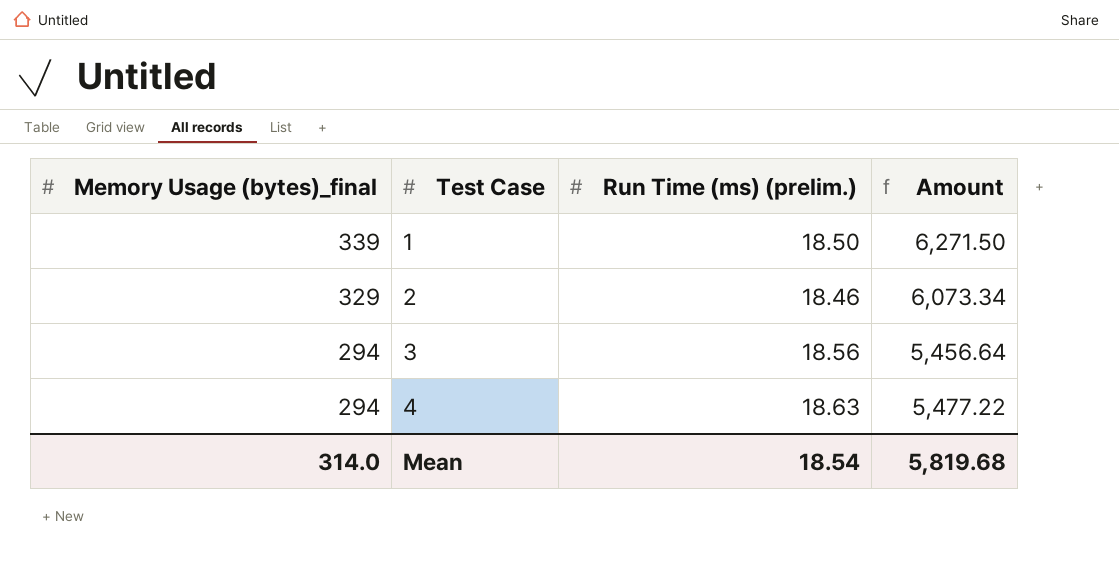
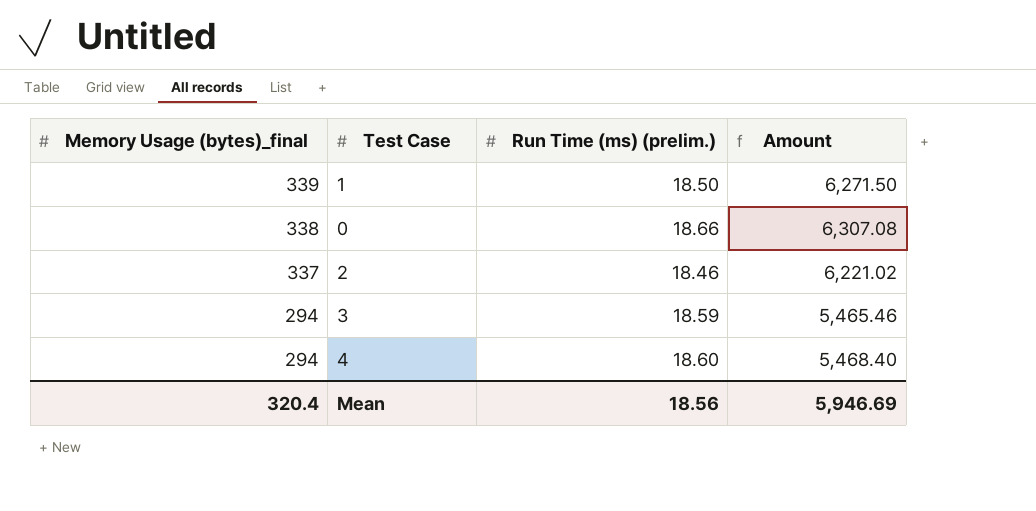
row 0: none -> 338 | 18.66 | 6,307.08
2 | Memory Usage (bytes)_final: 329 -> 337
2 | Amount: 6,073.34 -> 6,221.02
3 | Run Time (ms) (prelim.): 18.56 -> 18.59
3 | Amount: 5,456.64 -> 5,465.46
4 | Run Time (ms) (prelim.): 18.63 -> 18.60
4 | Amount: 5,477.22 -> 5,468.40
Mean | Memory Usage (bytes)_final: 314.0 -> 320.4
Mean | Run Time (ms) (prelim.): 18.54 -> 18.56
Mean | Amount: 5,819.68 -> 5,946.69

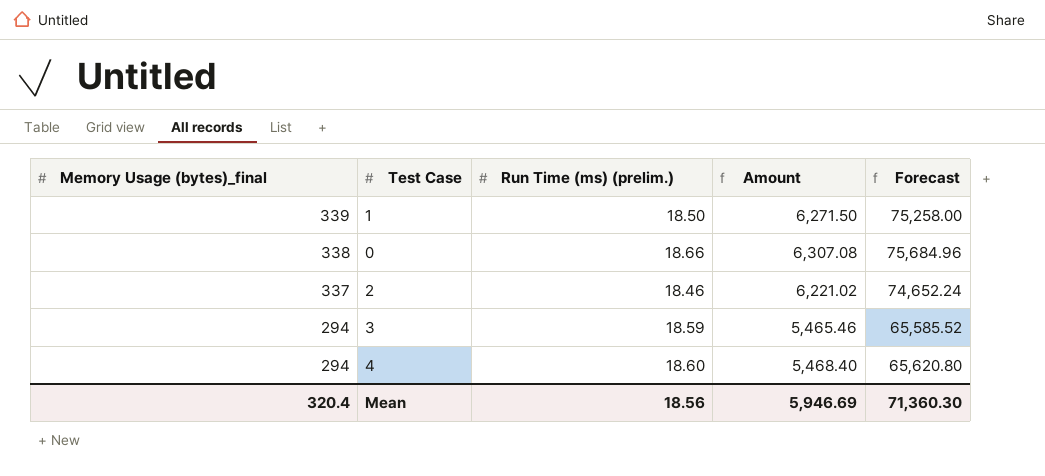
column Forecast | formula: none -> [Amount] * 12

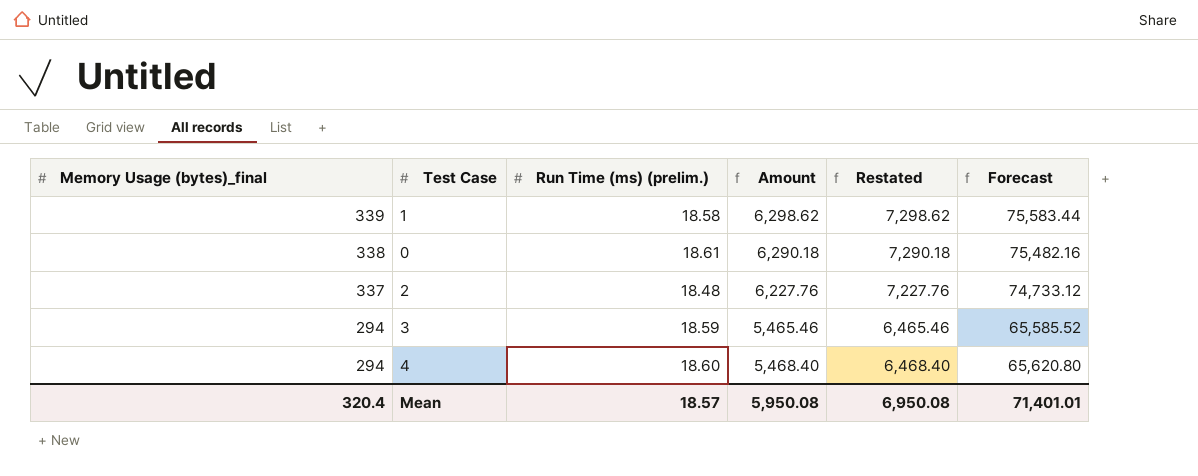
column Restated | formula: none -> [Amount] + 1000
1 | Run Time (ms) (prelim.): 18.50 -> 18.58
1 | Amount: 6,271.50 -> 6,298.62
1 | Forecast: 75,258.00 -> 75,583.44
0 | Run Time (ms) (prelim.): 18.66 -> 18.61
0 | Amount: 6,307.08 -> 6,290.18
0 | Forecast: 75,684.96 -> 75,482.16
2 | Run Time (ms) (prelim.): 18.46 -> 18.48
2 | Amount: 6,221.02 -> 6,227.76
2 | Forecast: 74,652.24 -> 74,733.12
Mean | Run Time (ms) (prelim.): 18.56 -> 18.57
Mean | Amount: 5,946.69 -> 5,950.08
Mean | Forecast: 71,360.30 -> 71,401.01

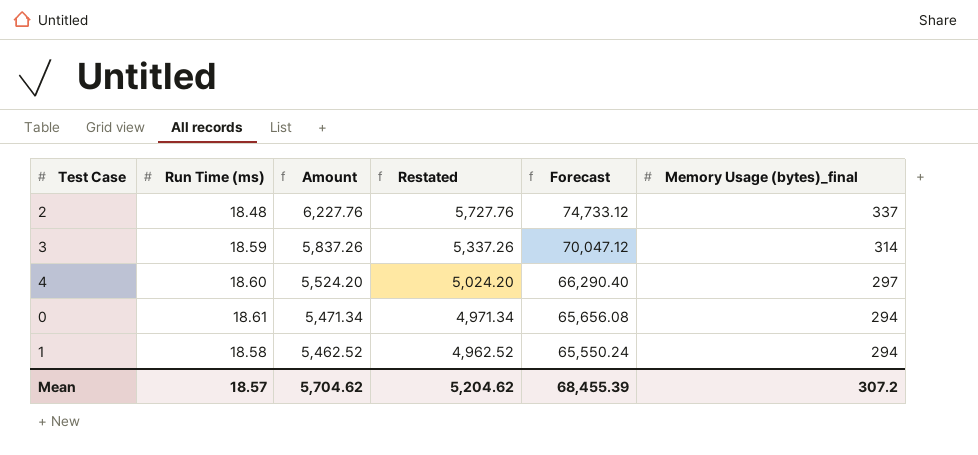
row order: Memory Usage (bytes)_final descending -> Amount descending
column name: Run Time (ms) (prelim.) -> Run Time (ms)
column Restated | formula: [Amount] + 1000 -> [Amount] - 500
column Memory Usage (bytes)_final | position: 1 -> 6
3 | Amount: 5,465.46 -> 5,837.26
3 | Forecast: 65,585.52 -> 70,047.12
3 | Memory Usage (bytes)_final: 294 -> 314
4 | Amount: 5,468.40 -> 5,524.20
4 | Forecast: 65,620.80 -> 66,290.40
4 | Memory Usage (bytes)_final: 294 -> 297
0 | Amount: 6,290.18 -> 5,471.34
0 | Forecast: 75,482.16 -> 65,656.08
0 | Memory Usage (bytes)_final: 338 -> 294
1 | Amount: 6,298.62 -> 5,462.52
1 | Forecast: 75,583.44 -> 65,550.24
1 | Memory Usage (bytes)_final: 339 -> 294
Mean | Amount: 5,950.08 -> 5,704.62
Mean | Restated: 6,950.08 -> 5,204.62
Mean | Forecast: 71,401.01 -> 68,455.39
Mean | Memory Usage (bytes)_final: 320.4 -> 307.2

